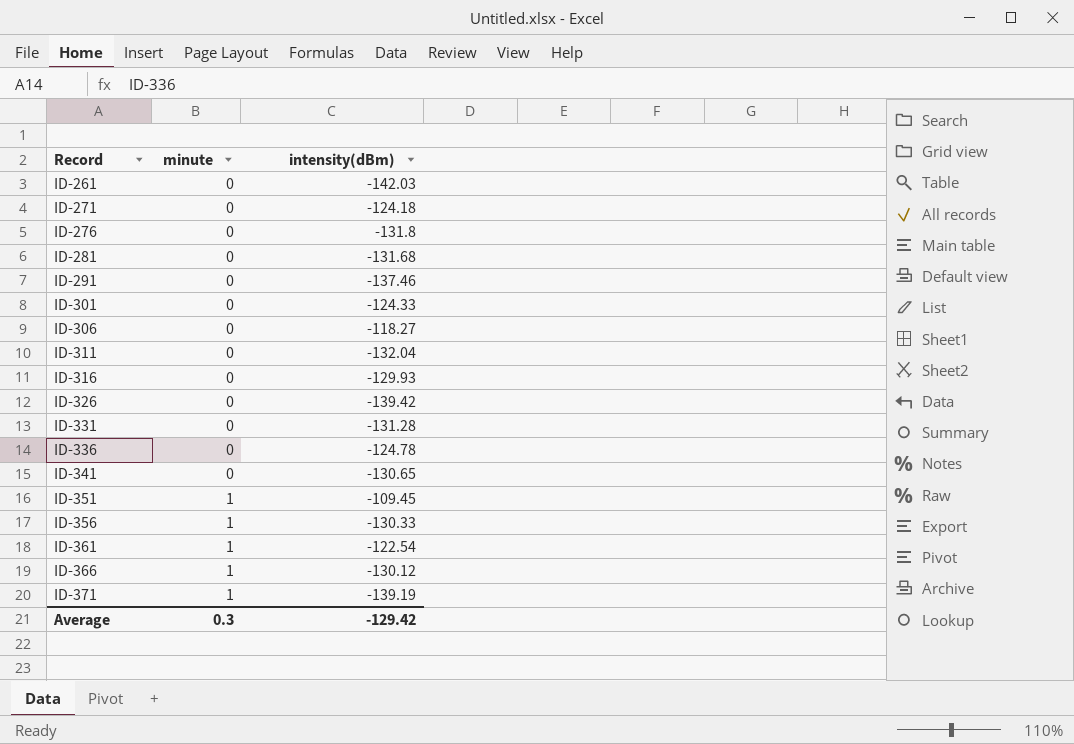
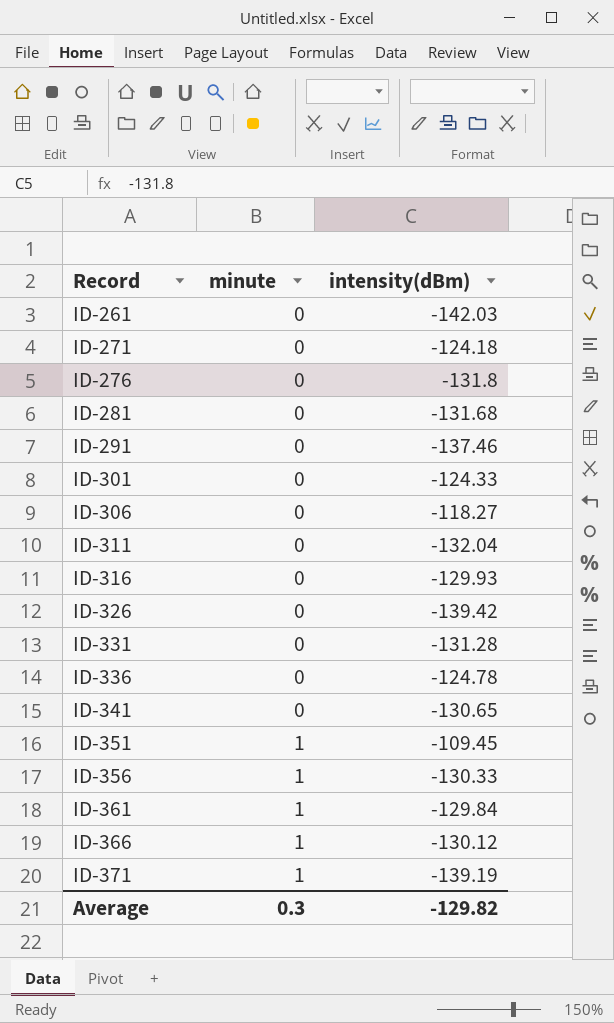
ID-361 | intensity(dBm): -122.54 -> -129.84
Average | intensity(dBm): -129.42 -> -129.82

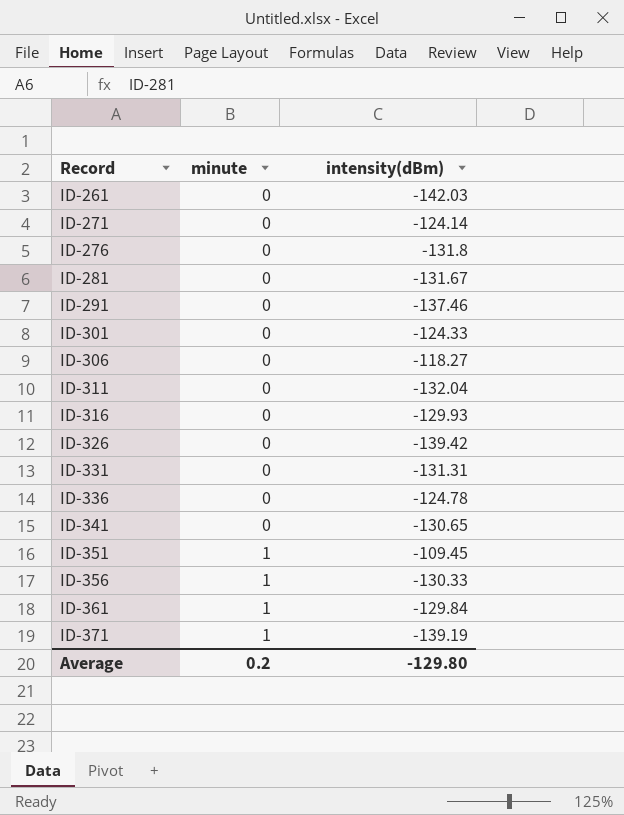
row ID-366: 1 | -130.12 -> none
ID-271 | intensity(dBm): -124.18 -> -124.14
ID-281 | intensity(dBm): -131.68 -> -131.67
ID-331 | intensity(dBm): -131.28 -> -131.31
Average | minute: 0.3 -> 0.2
Average | intensity(dBm): -129.82 -> -129.80

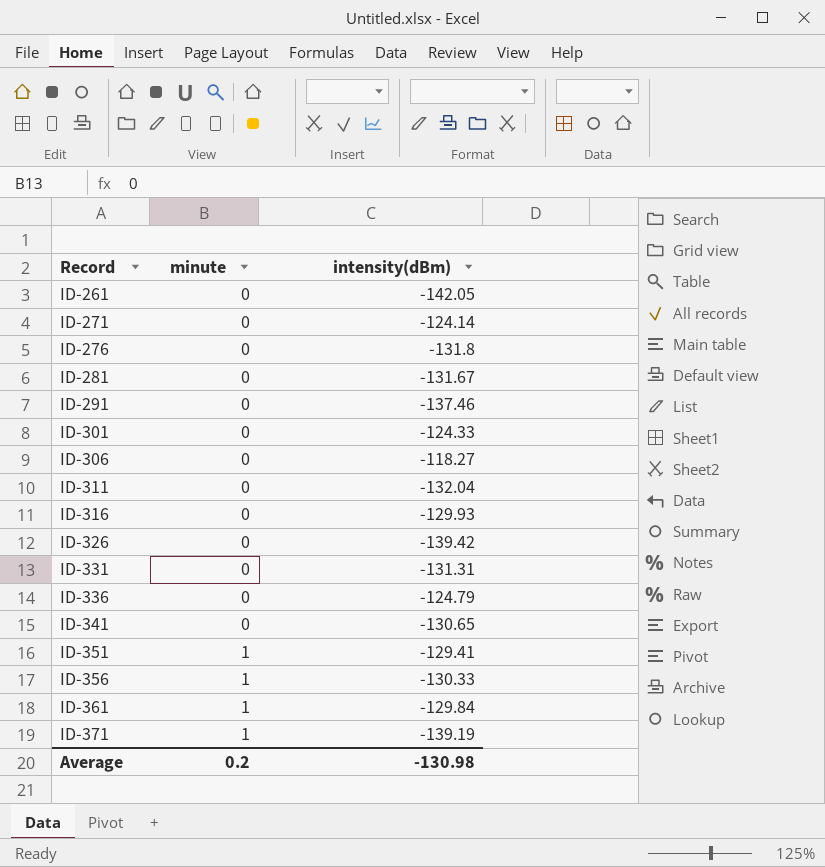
ID-261 | intensity(dBm): -142.03 -> -142.05
ID-336 | intensity(dBm): -124.78 -> -124.79
ID-351 | intensity(dBm): -109.45 -> -129.41
Average | intensity(dBm): -129.80 -> -130.98

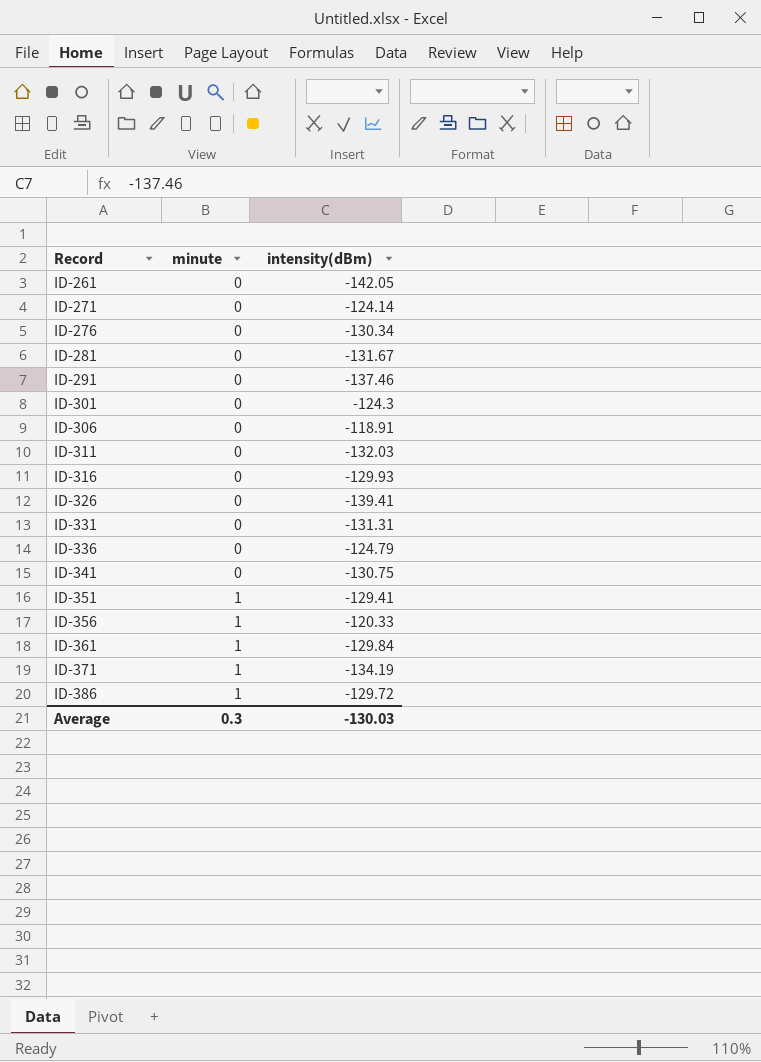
ID-276 | intensity(dBm): -131.8 -> -130.34
ID-301 | intensity(dBm): -124.33 -> -124.3
ID-306 | intensity(dBm): -118.27 -> -118.91
ID-311 | intensity(dBm): -132.04 -> -132.03
ID-326 | intensity(dBm): -139.42 -> -139.41
ID-341 | intensity(dBm): -130.65 -> -130.75
ID-356 | intensity(dBm): -130.33 -> -120.33
ID-371 | intensity(dBm): -139.19 -> -134.19
row ID-386: none -> 1 | -129.72
Average | minute: 0.2 -> 0.3
Average | intensity(dBm): -130.98 -> -130.03

